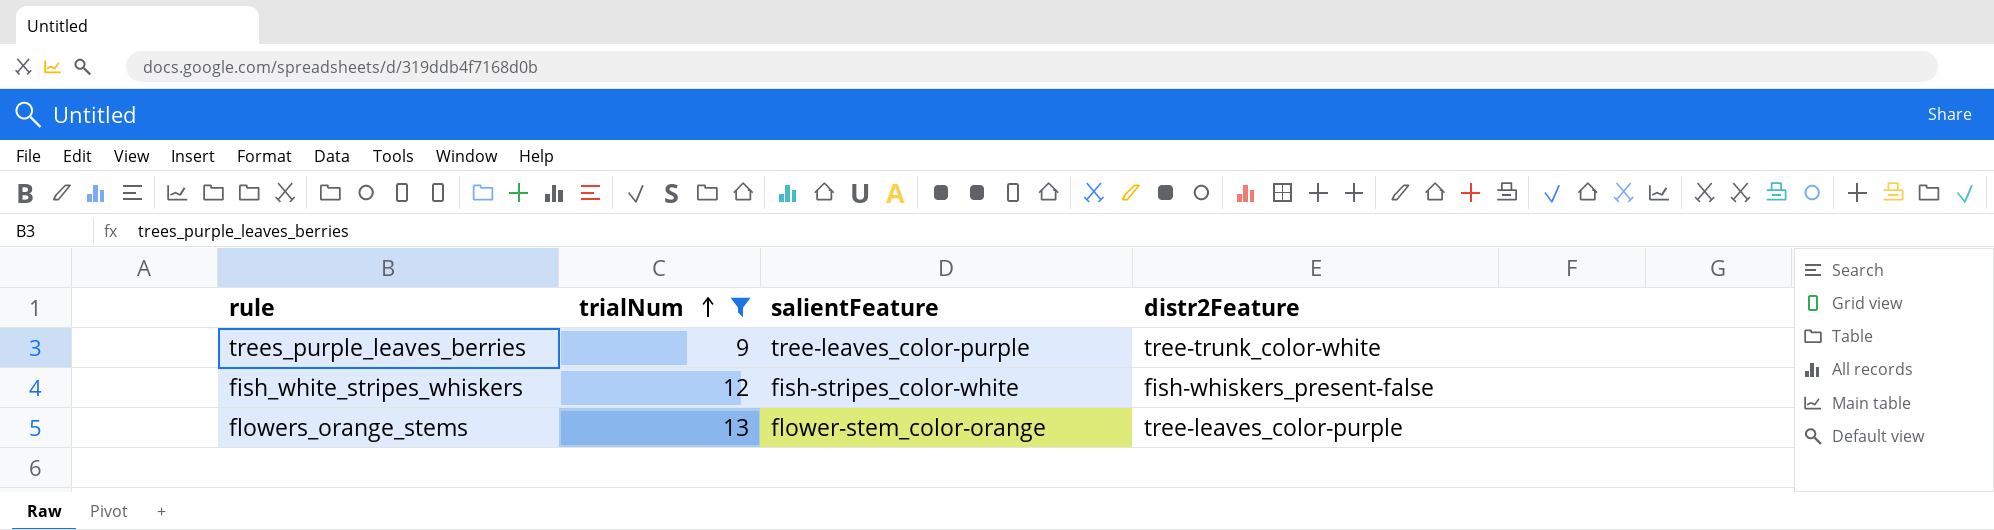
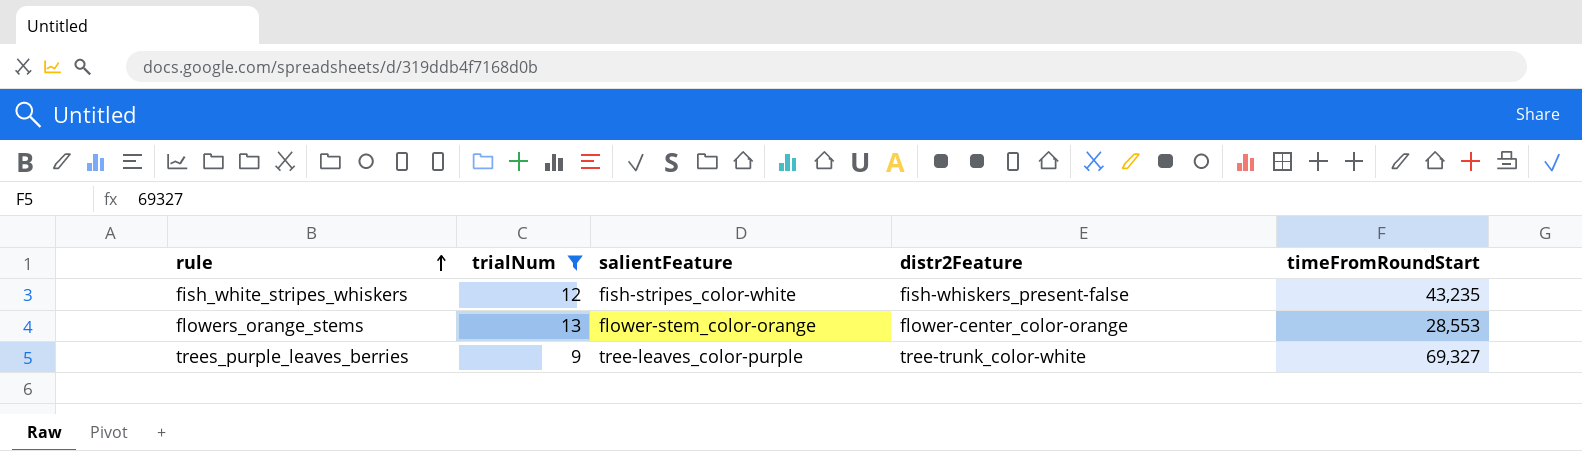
row order: trialNum ascending -> rule ascending
column timeFromRoundStart | position: none -> 5
flowers_orange_stems | distr2Feature: tree-leaves_color-purple -> flower-center_color-orange

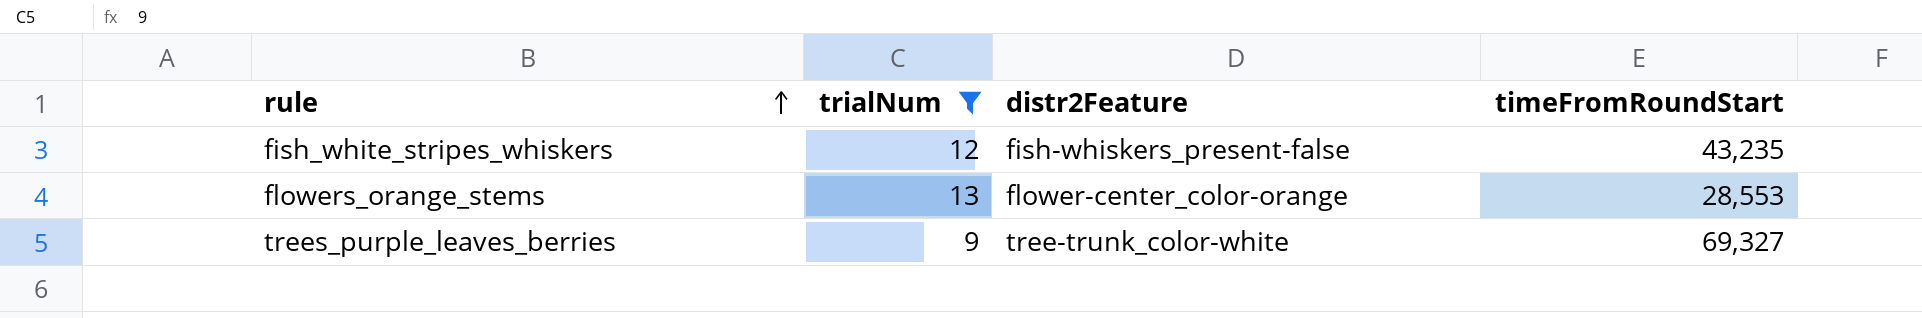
column salientFeature | position: 3 -> none

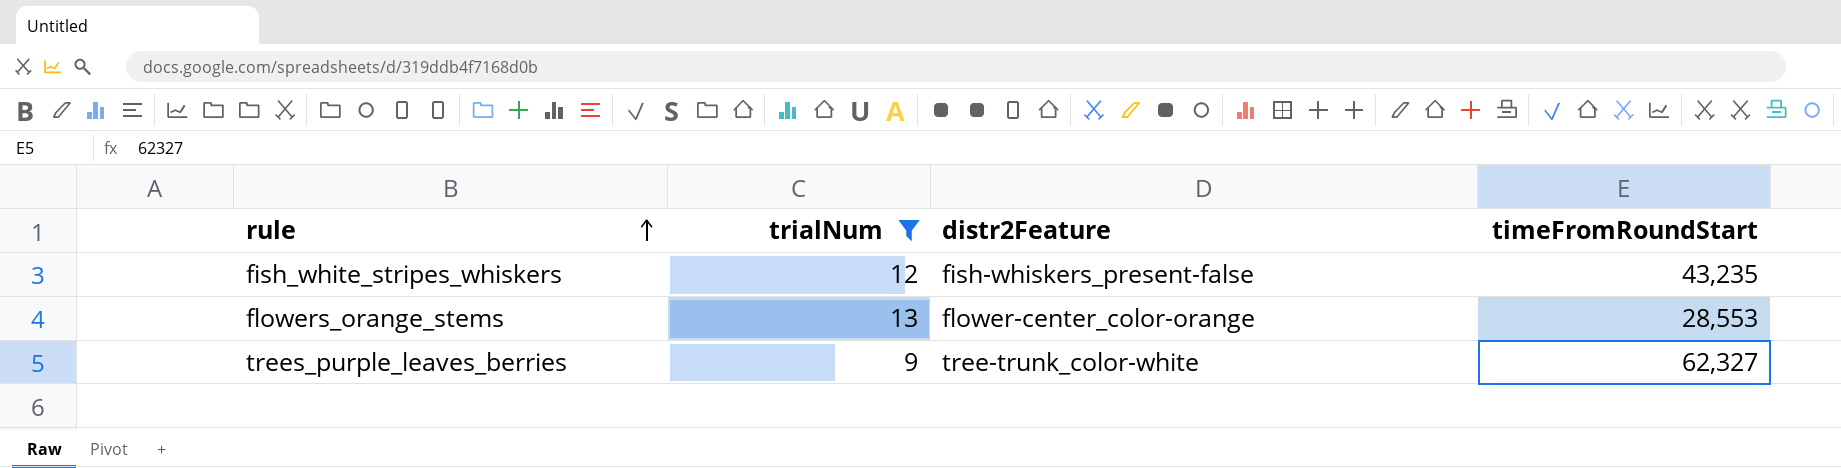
trees_purple_leaves_berries | timeFromRoundStart: 69,327 -> 62,327

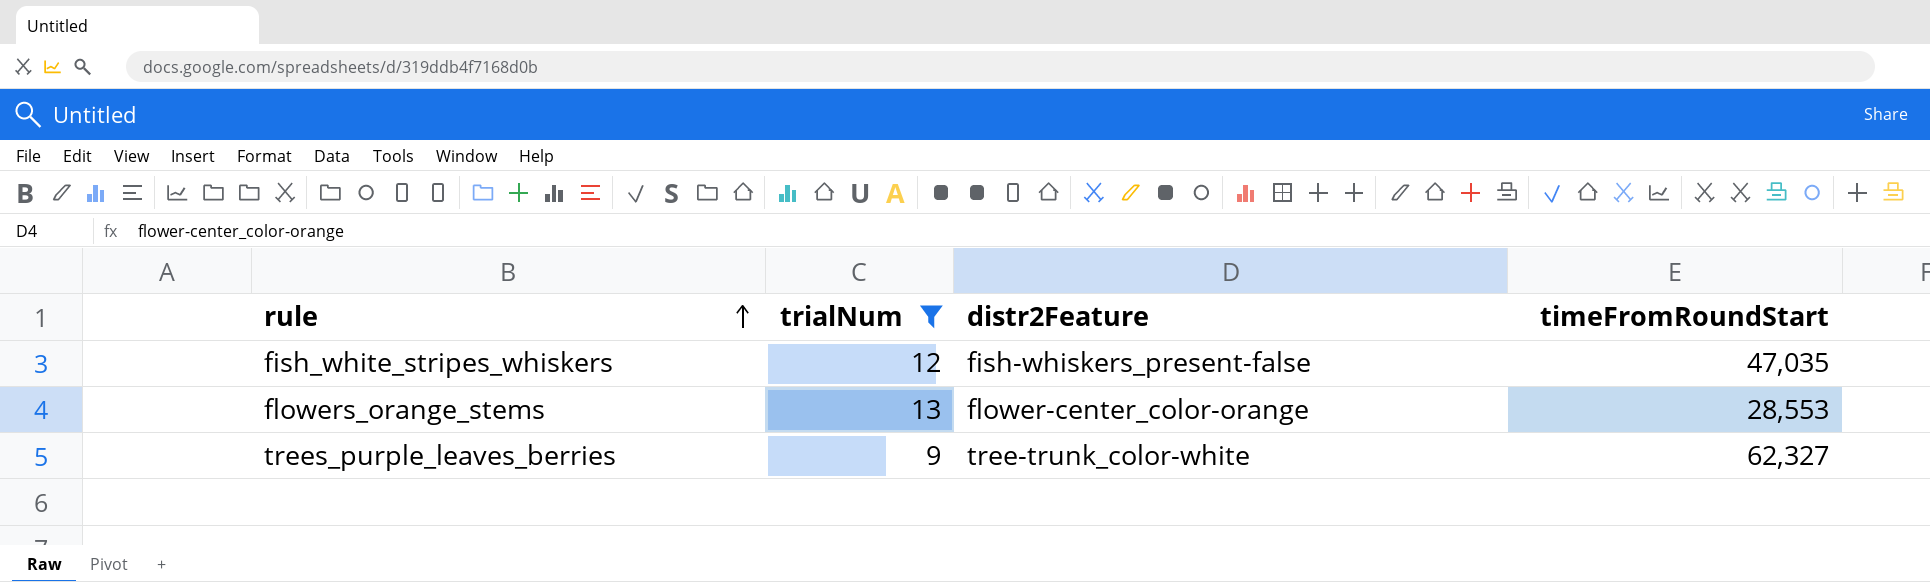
fish_white_stripes_whiskers | timeFromRoundStart: 43,235 -> 47,035

